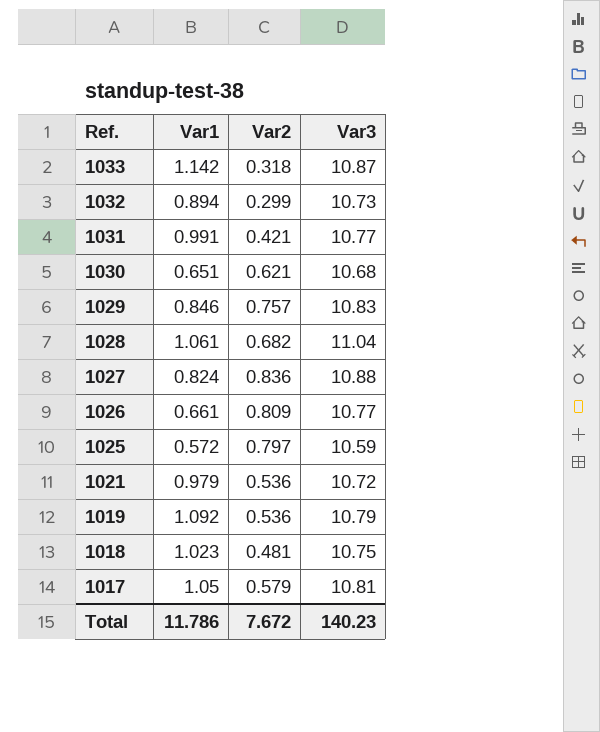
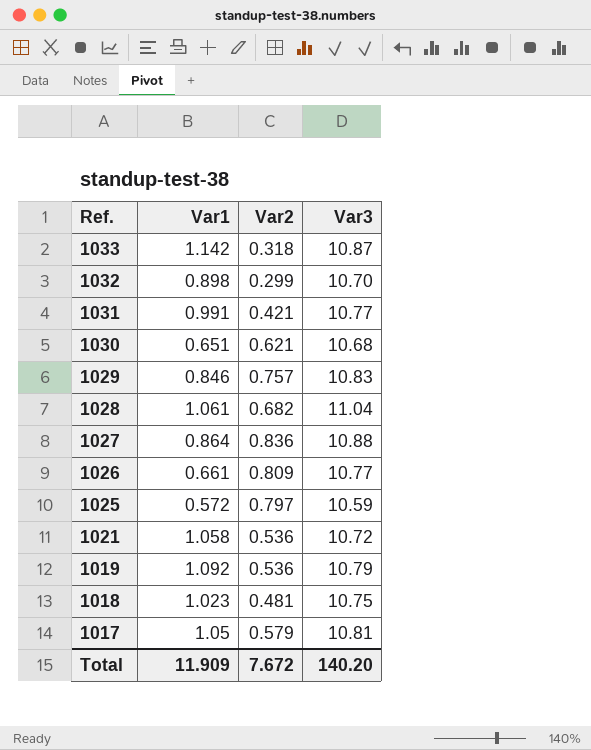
1032 | Var1: 0.894 -> 0.898
1032 | Var3: 10.73 -> 10.70
1027 | Var1: 0.824 -> 0.864
1021 | Var1: 0.979 -> 1.058
Total | Var1: 11.786 -> 11.909
Total | Var3: 140.23 -> 140.20

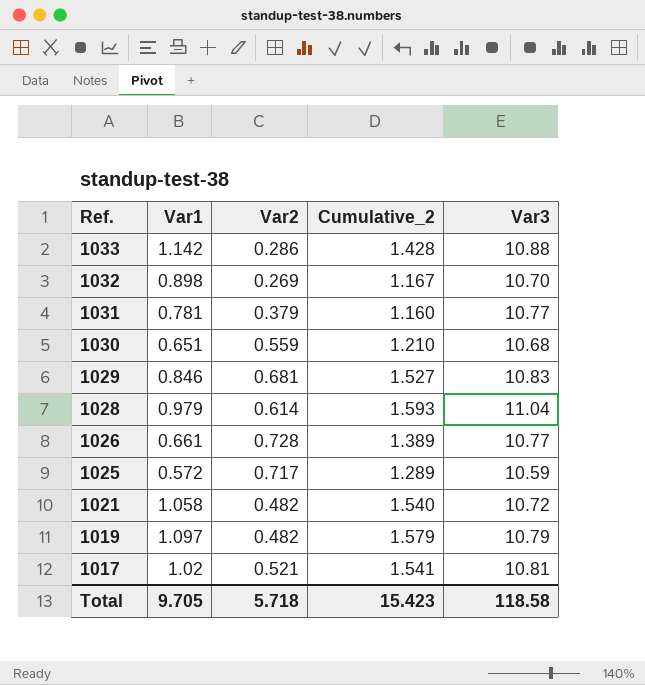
column Cumulative_2 | formula: none -> [Var1] + [Var2]
row 1027: 0.864 | 0.836 | 10.88 -> none
row 1018: 1.023 | 0.481 | 10.75 -> none
1033 | Var2: 0.318 -> 0.286
1033 | Var3: 10.87 -> 10.88
1032 | Var2: 0.299 -> 0.269
1031 | Var1: 0.991 -> 0.781
1031 | Var2: 0.421 -> 0.379
1030 | Var2: 0.621 -> 0.559
1029 | Var2: 0.757 -> 0.681
1028 | Var1: 1.061 -> 0.979
1028 | Var2: 0.682 -> 0.614
1026 | Var2: 0.809 -> 0.728
1025 | Var2: 0.797 -> 0.717
1021 | Var2: 0.536 -> 0.482
1019 | Var1: 1.092 -> 1.097
1019 | Var2: 0.536 -> 0.482
1017 | Var1: 1.05 -> 1.02
1017 | Var2: 0.579 -> 0.521
Total | Var1: 11.909 -> 9.705
Total | Var2: 7.672 -> 5.718
Total | Var3: 140.20 -> 118.58

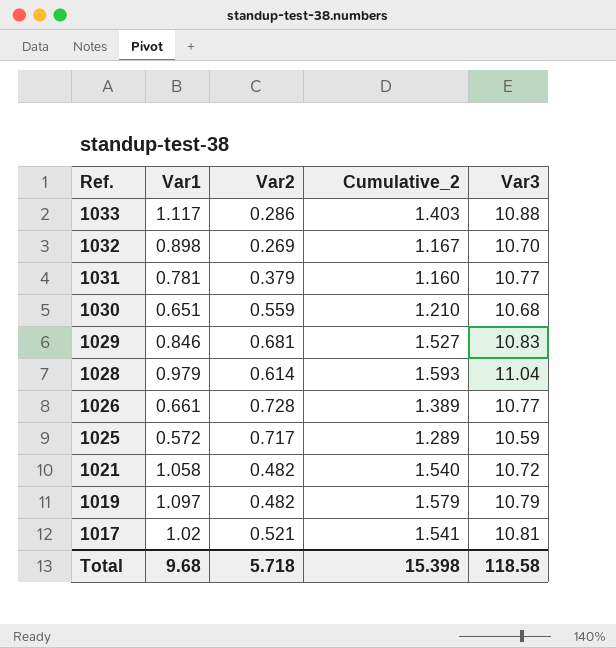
1033 | Var1: 1.142 -> 1.117
1033 | Cumulative_2: 1.428 -> 1.403
Total | Var1: 9.705 -> 9.68
Total | Cumulative_2: 15.423 -> 15.398

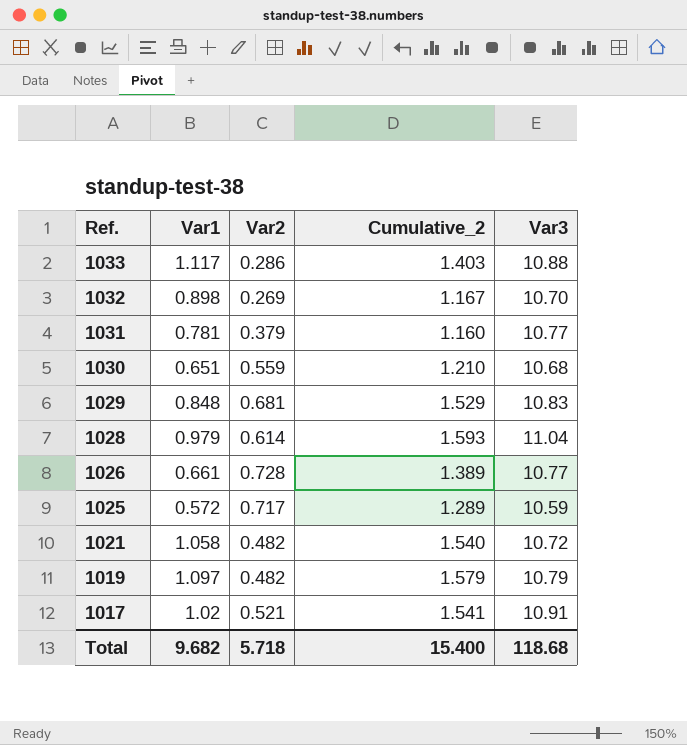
1029 | Var1: 0.846 -> 0.848
1029 | Cumulative_2: 1.527 -> 1.529
1017 | Var3: 10.81 -> 10.91
Total | Var1: 9.68 -> 9.682
Total | Cumulative_2: 15.398 -> 15.400
Total | Var3: 118.58 -> 118.68

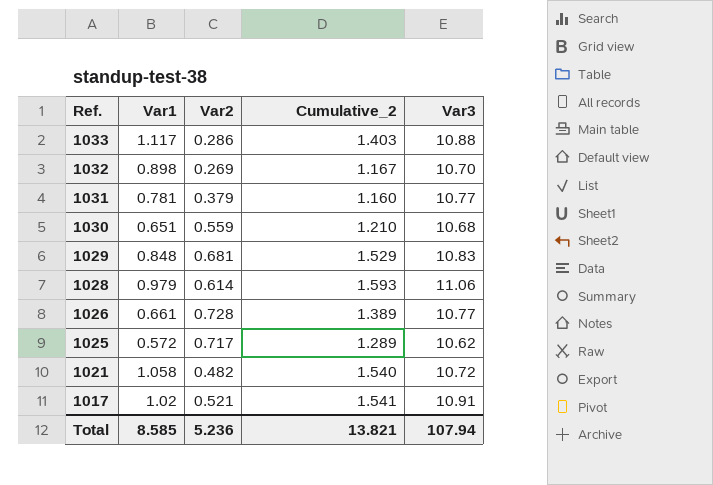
row 1019: 1.097 | 0.482 | 1.579 | 10.79 -> none
1028 | Var3: 11.04 -> 11.06
1025 | Var3: 10.59 -> 10.62
Total | Var1: 9.682 -> 8.585
Total | Var2: 5.718 -> 5.236
Total | Cumulative_2: 15.400 -> 13.821
Total | Var3: 118.68 -> 107.94

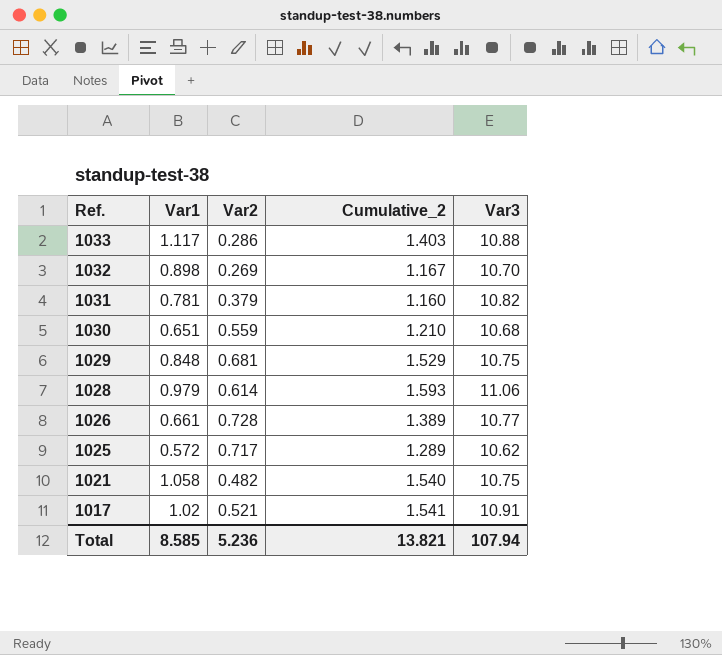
1031 | Var3: 10.77 -> 10.82
1029 | Var3: 10.83 -> 10.75
1021 | Var3: 10.72 -> 10.75

